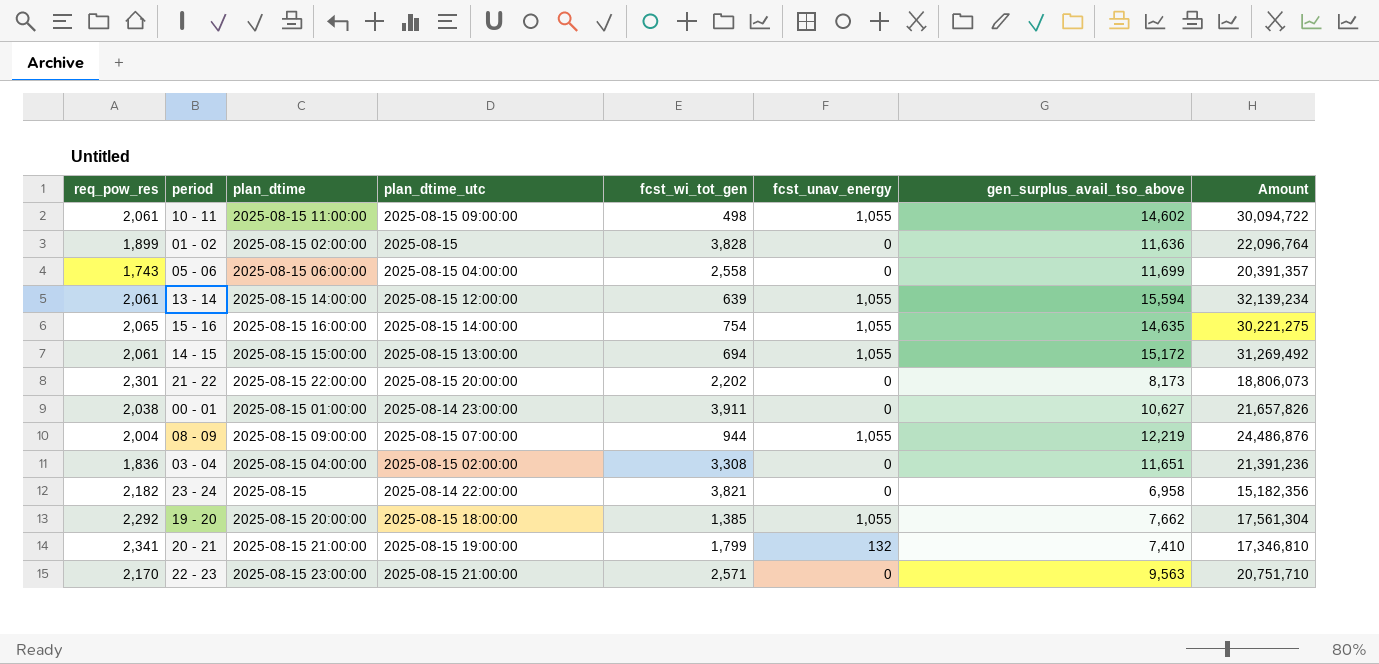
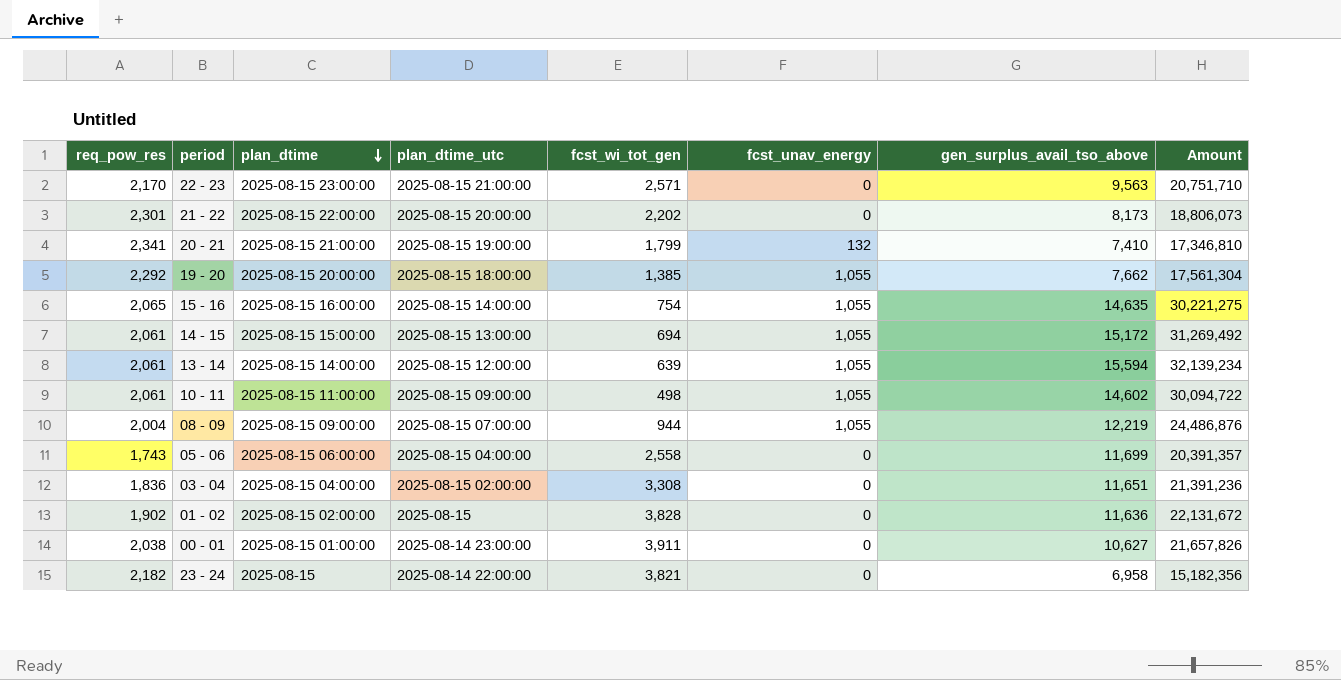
row order: none -> plan_dtime descending
01 - 02 | req_pow_res: 1,899 -> 1,902
01 - 02 | Amount: 22,096,764 -> 22,131,672

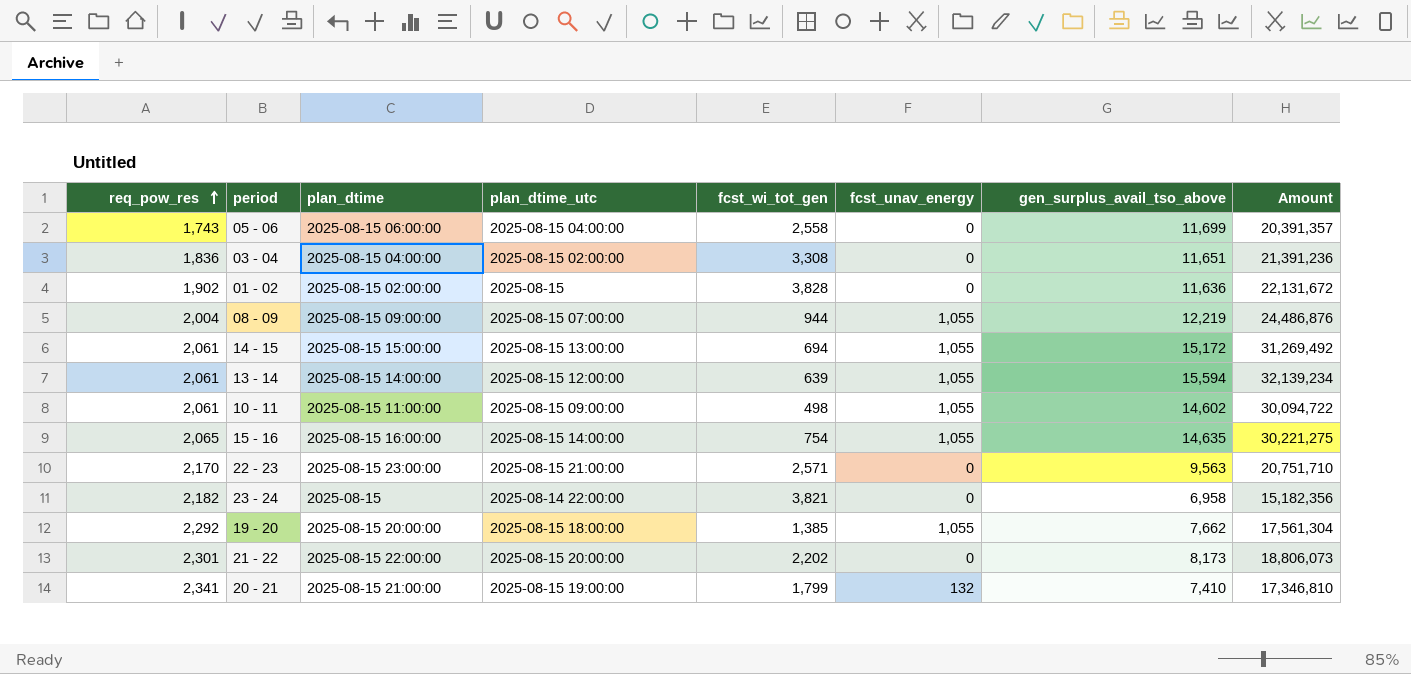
row order: plan_dtime descending -> req_pow_res ascending
row 00 - 01: 2,038 | 2025-08-15 01:00:00 | 2025-08-14 23:00:00 | 3,911 | 0 | 10,627 | 21,657,826 -> none

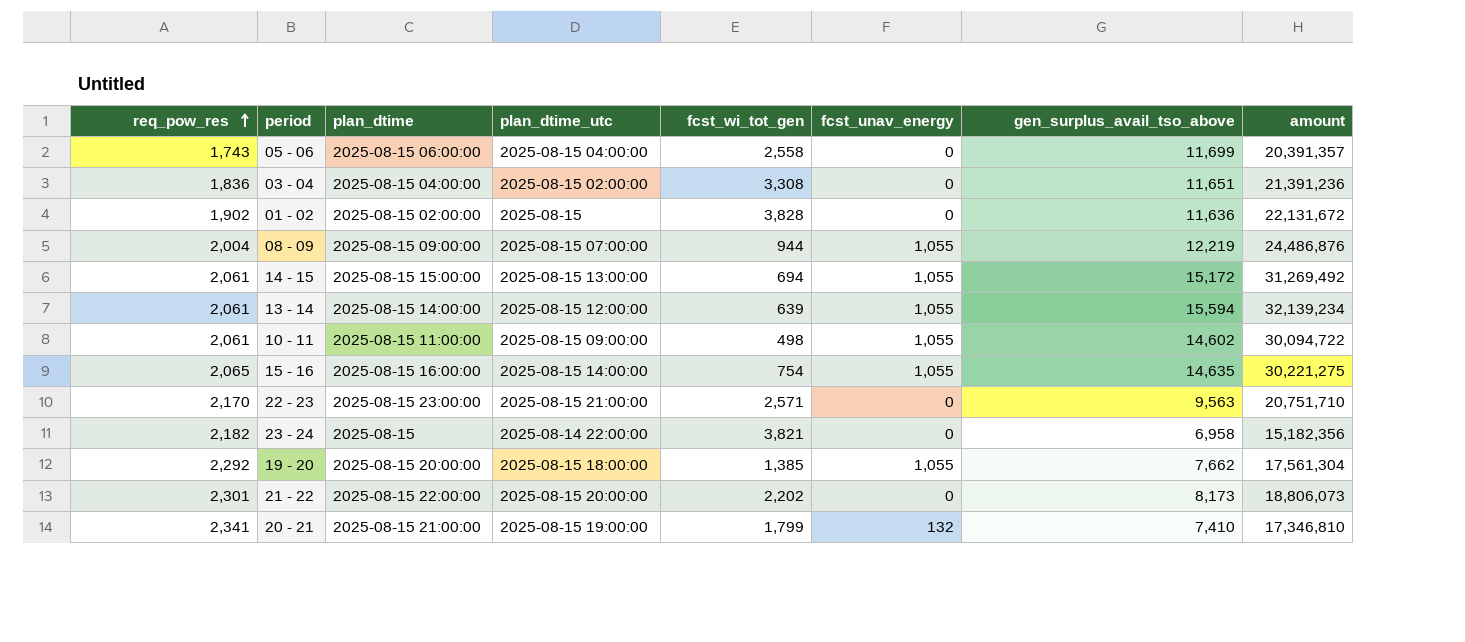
column name: Amount -> amount

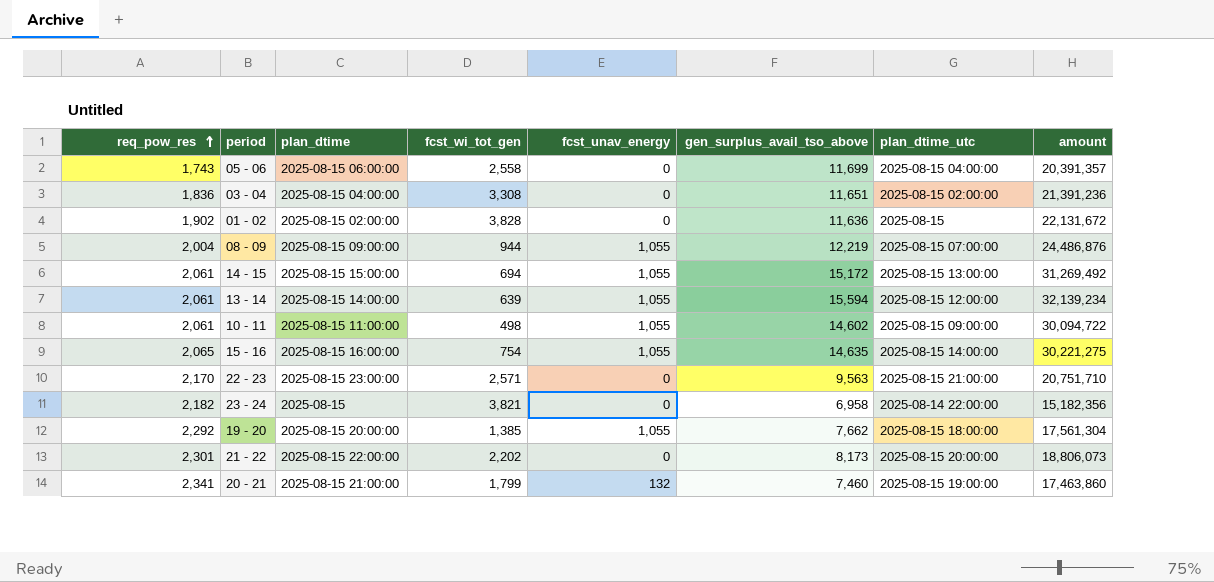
column plan_dtime_utc | position: 4 -> 7
20 - 21 | gen_surplus_avail_tso_above: 7,410 -> 7,460
20 - 21 | amount: 17,346,810 -> 17,463,860

